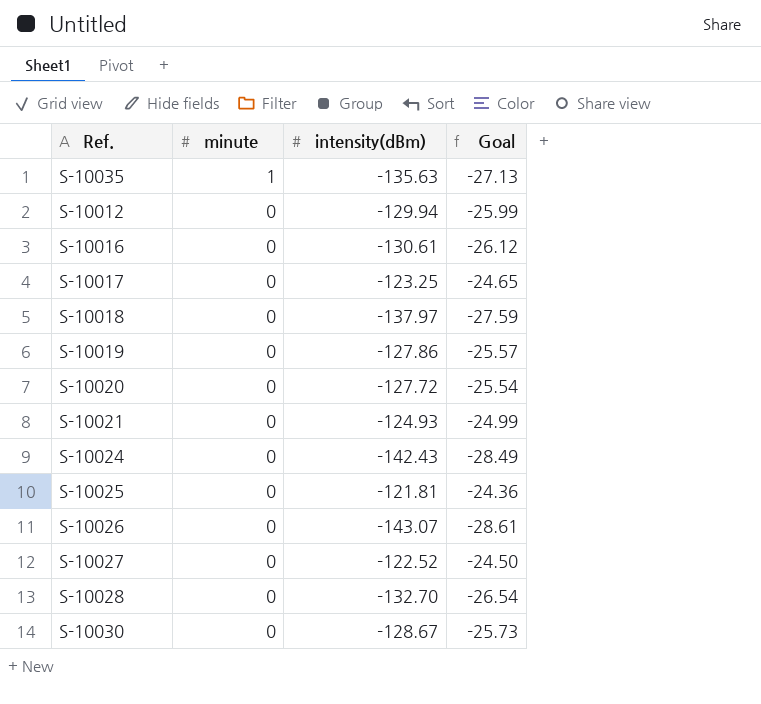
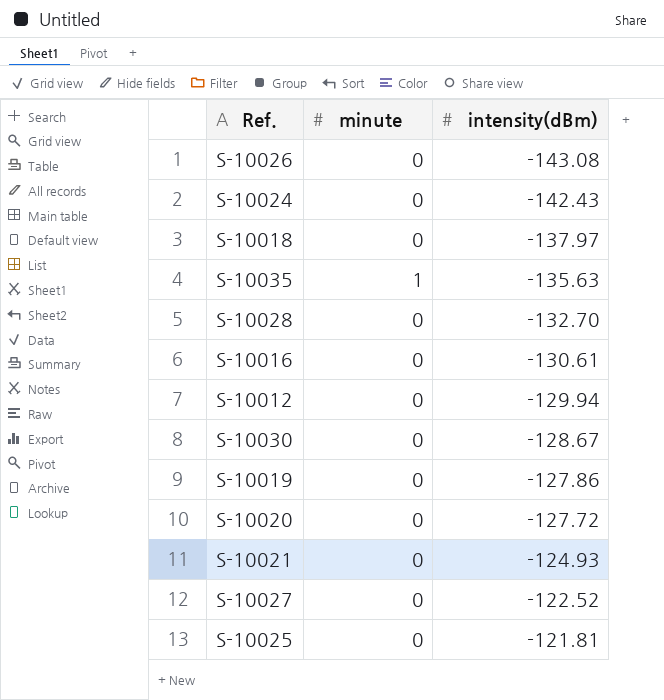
row order: minute descending -> intensity(dBm) ascending
column Goal | formula: [intensity(dBm)] * 0.2 -> none
row S-10017: 0 | -123.25 | -24.65 -> none
S-10026 | intensity(dBm): -143.07 -> -143.08

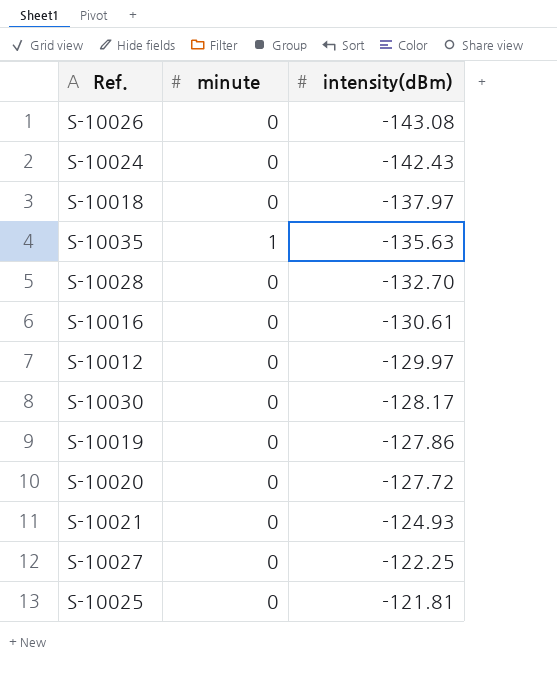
S-10012 | intensity(dBm): -129.94 -> -129.97
S-10030 | intensity(dBm): -128.67 -> -128.17
S-10027 | intensity(dBm): -122.52 -> -122.25

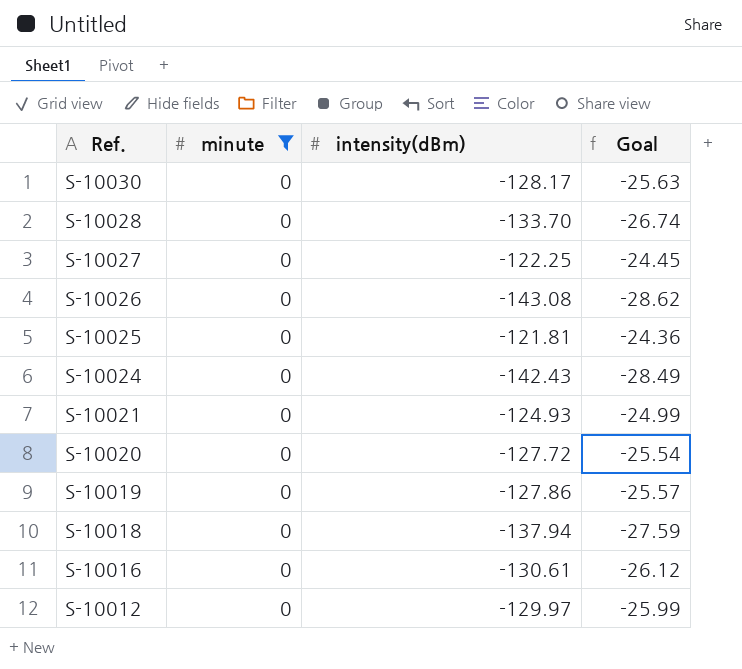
filter: none -> minute = 0
row order: intensity(dBm) ascending -> Ref. descending
column Goal | formula: none -> [intensity(dBm)] * 0.2
S-10028 | intensity(dBm): -132.70 -> -133.70
S-10018 | intensity(dBm): -137.97 -> -137.94

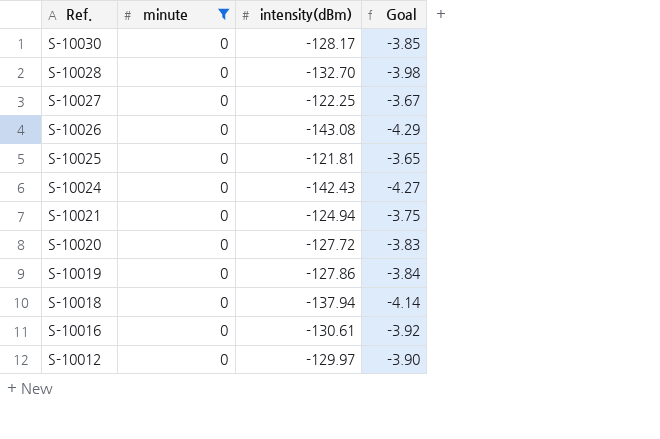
column Goal | formula: [intensity(dBm)] * 0.2 -> [intensity(dBm)] * 0.03
S-10028 | intensity(dBm): -133.70 -> -132.70
S-10021 | intensity(dBm): -124.93 -> -124.94

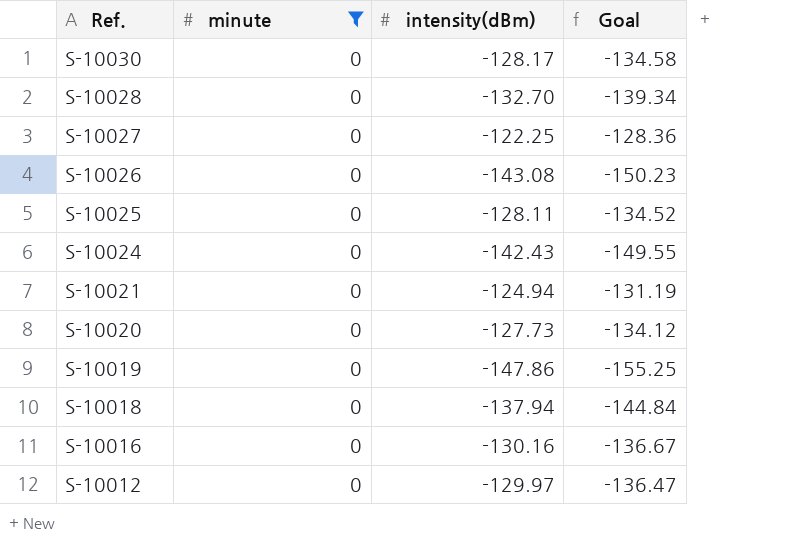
column Goal | formula: [intensity(dBm)] * 0.03 -> [intensity(dBm)] * 1.05
S-10025 | intensity(dBm): -121.81 -> -128.11
S-10020 | intensity(dBm): -127.72 -> -127.73
S-10019 | intensity(dBm): -127.86 -> -147.86
S-10016 | intensity(dBm): -130.61 -> -130.16

